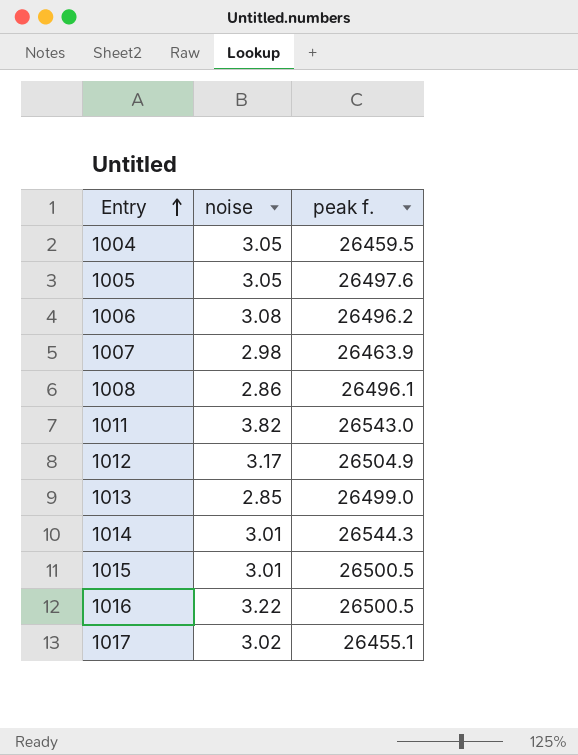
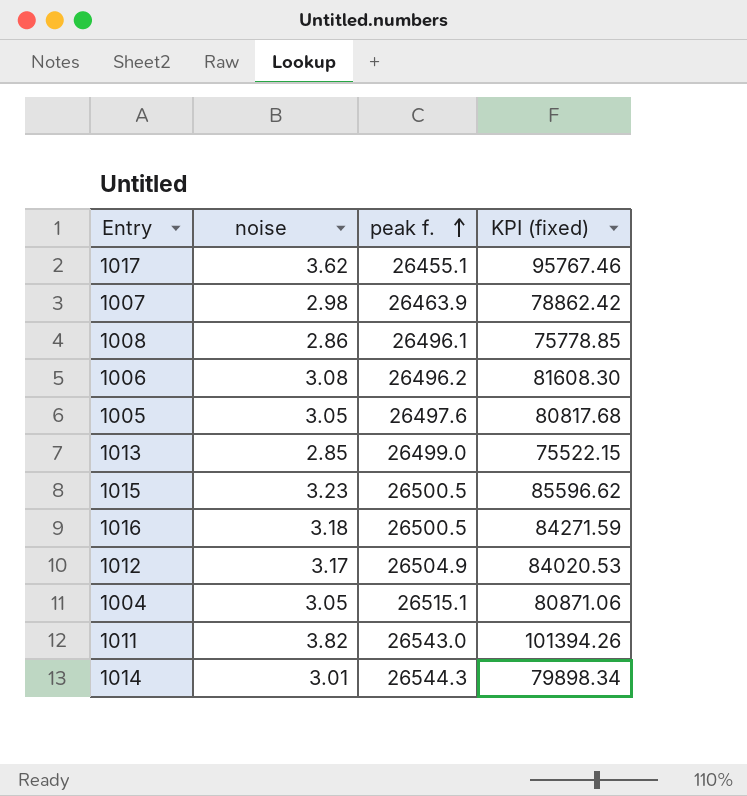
row order: Entry ascending -> peak f. ascending
column KPI (fixed) | formula: none -> [noise] * [peak f.]
1017 | noise: 3.02 -> 3.62
1015 | noise: 3.01 -> 3.23
1016 | noise: 3.22 -> 3.18
1004 | peak f.: 26459.5 -> 26515.1

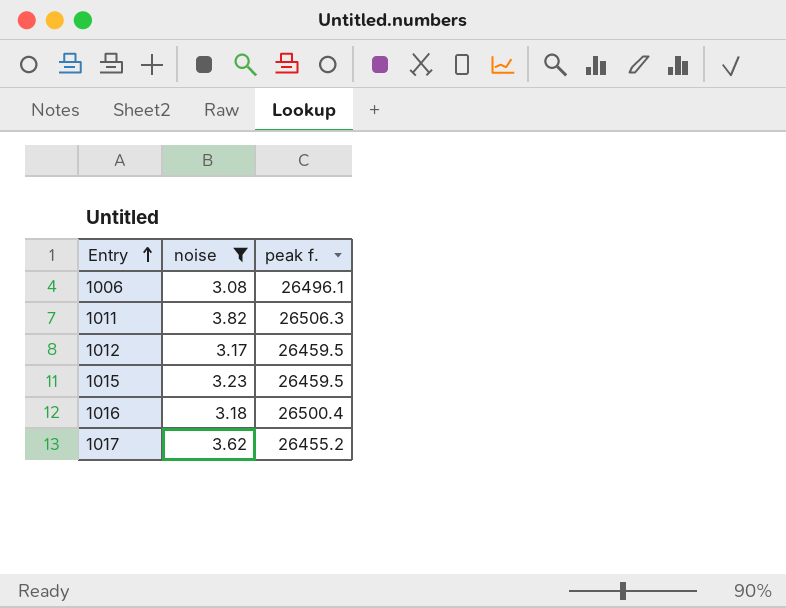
filter: none -> noise >= 3.08
row order: peak f. ascending -> Entry ascending
column KPI (fixed) | formula: [noise] * [peak f.] -> none
1006 | peak f.: 26496.2 -> 26496.1
1011 | peak f.: 26543.0 -> 26506.3
1012 | peak f.: 26504.9 -> 26459.5
1015 | peak f.: 26500.5 -> 26459.5
1016 | peak f.: 26500.5 -> 26500.4
1017 | peak f.: 26455.1 -> 26455.2

